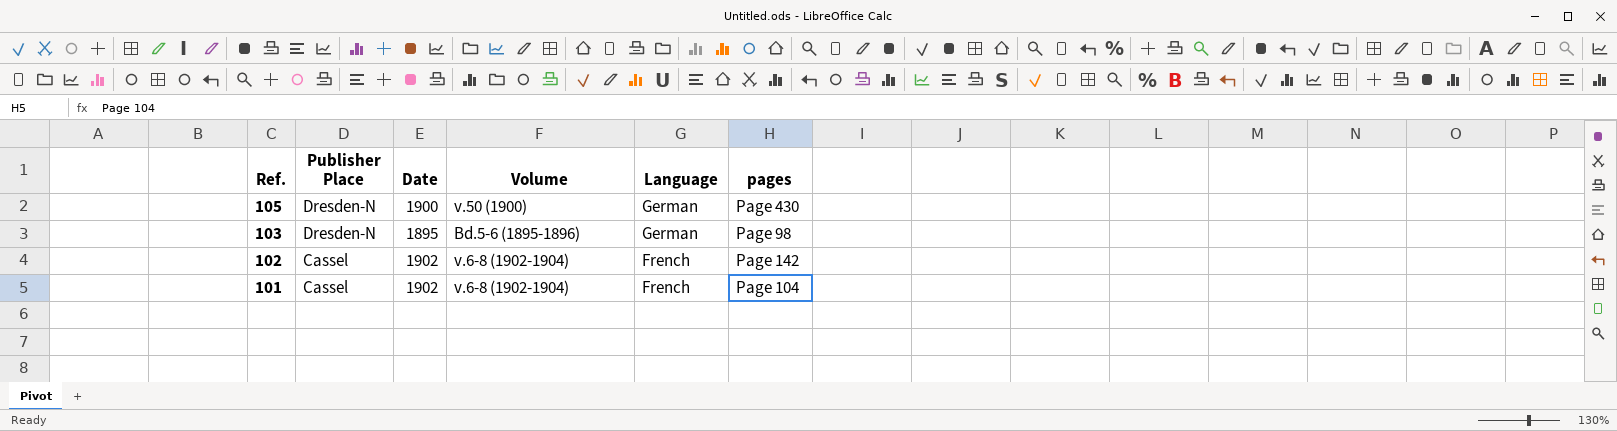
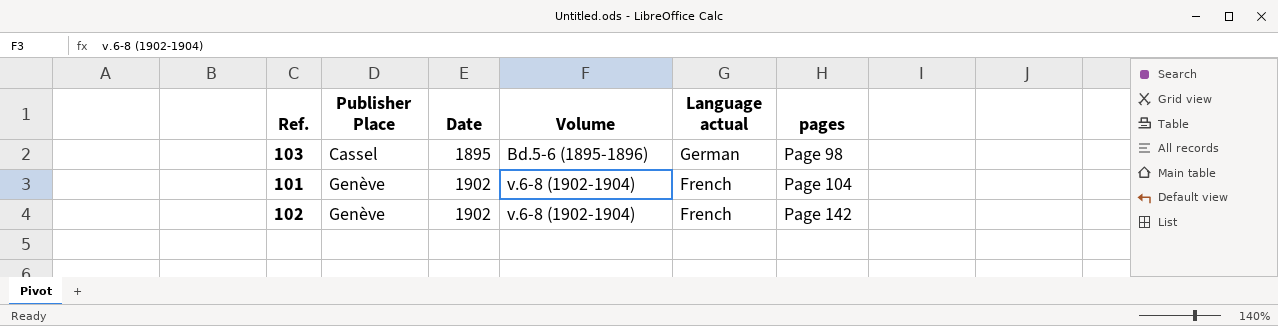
row order: Ref. descending -> Publisher Place ascending
column name: Language -> Language actual
row 105: Dresden-N | 1900 | v.50 (1900) | German | Page 430 -> none
103 | Publisher Place: Dresden-N -> Cassel
101 | Publisher Place: Cassel -> Genève
102 | Publisher Place: Cassel -> Genève

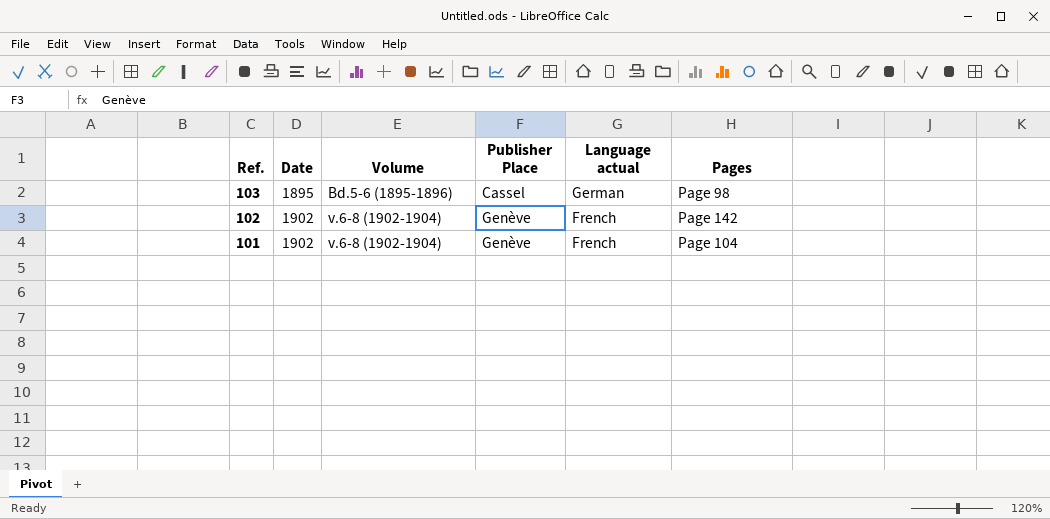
row order: Publisher Place ascending -> Ref. descending
column Publisher Place | position: 2 -> 4
column name: pages -> Pages

